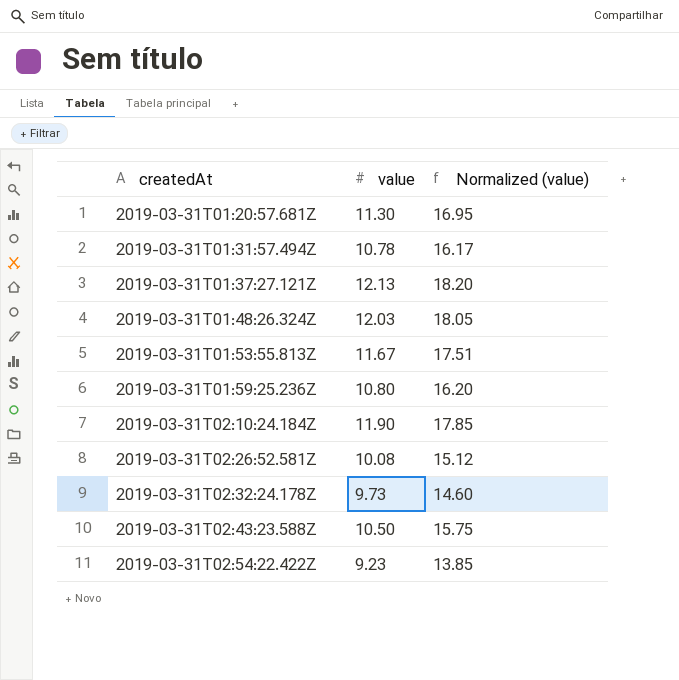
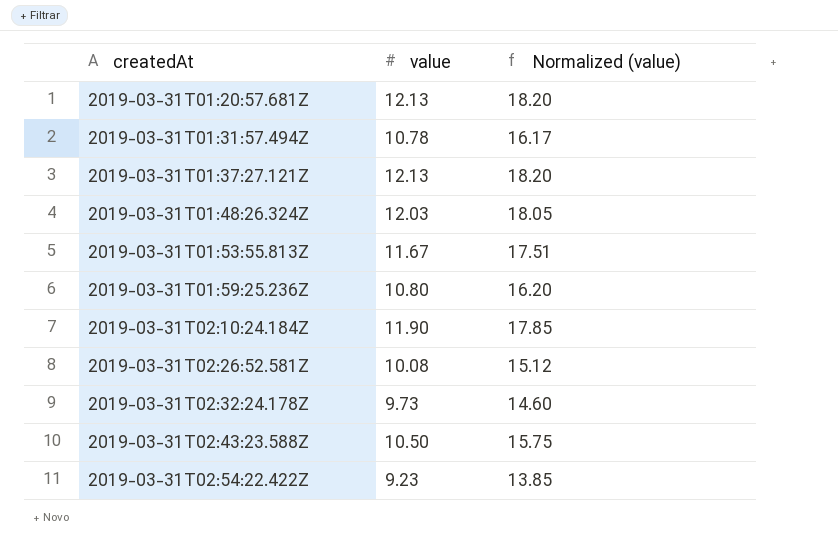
2019-03-31T01:20:57.681Z | value: 11.30 -> 12.13
2019-03-31T01:20:57.681Z | Normalized (value): 16.95 -> 18.20

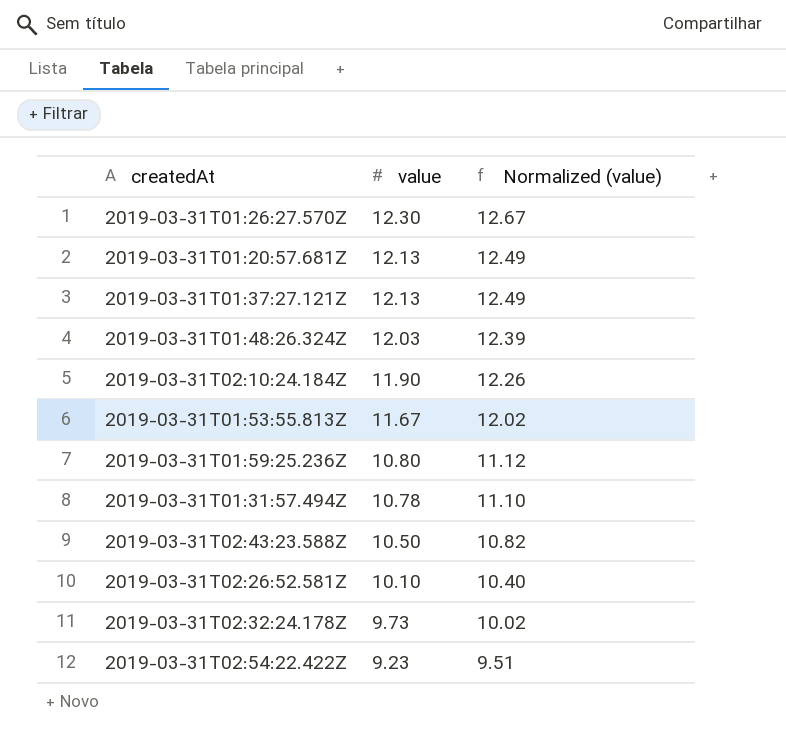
row order: createdAt ascending -> value descending
column Normalized (value) | formula: [value] * 1.5 -> [value] * 1.03
row 2019-03-31T01:26:27.570Z: none -> 12.30 | 12.67
2019-03-31T02:26:52.581Z | value: 10.08 -> 10.10

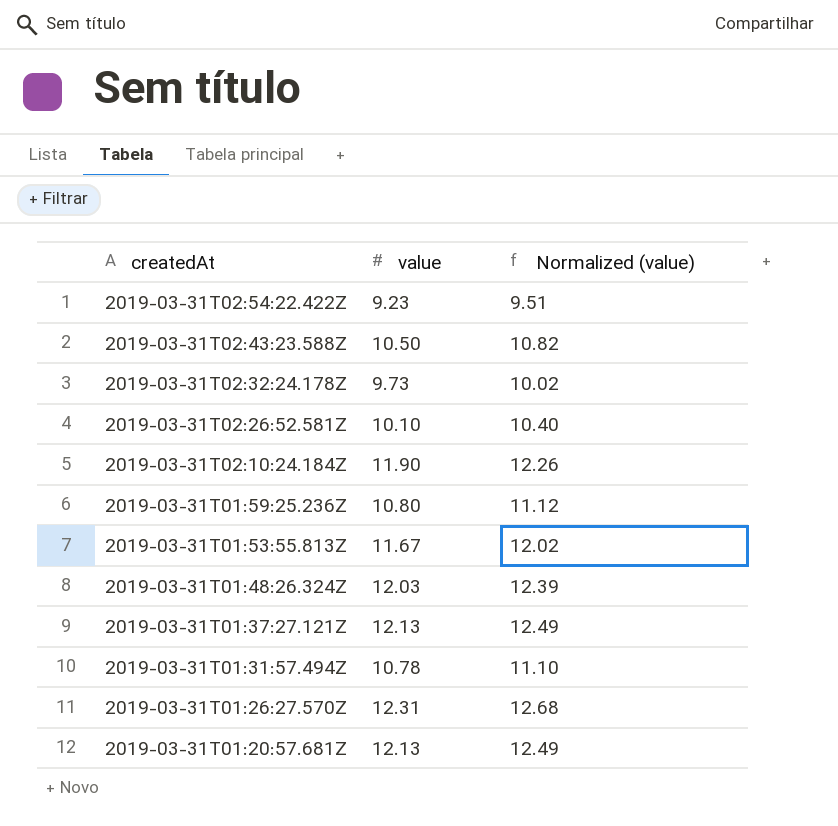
row order: value descending -> createdAt descending
2019-03-31T01:26:27.570Z | value: 12.30 -> 12.31
2019-03-31T01:26:27.570Z | Normalized (value): 12.67 -> 12.68

